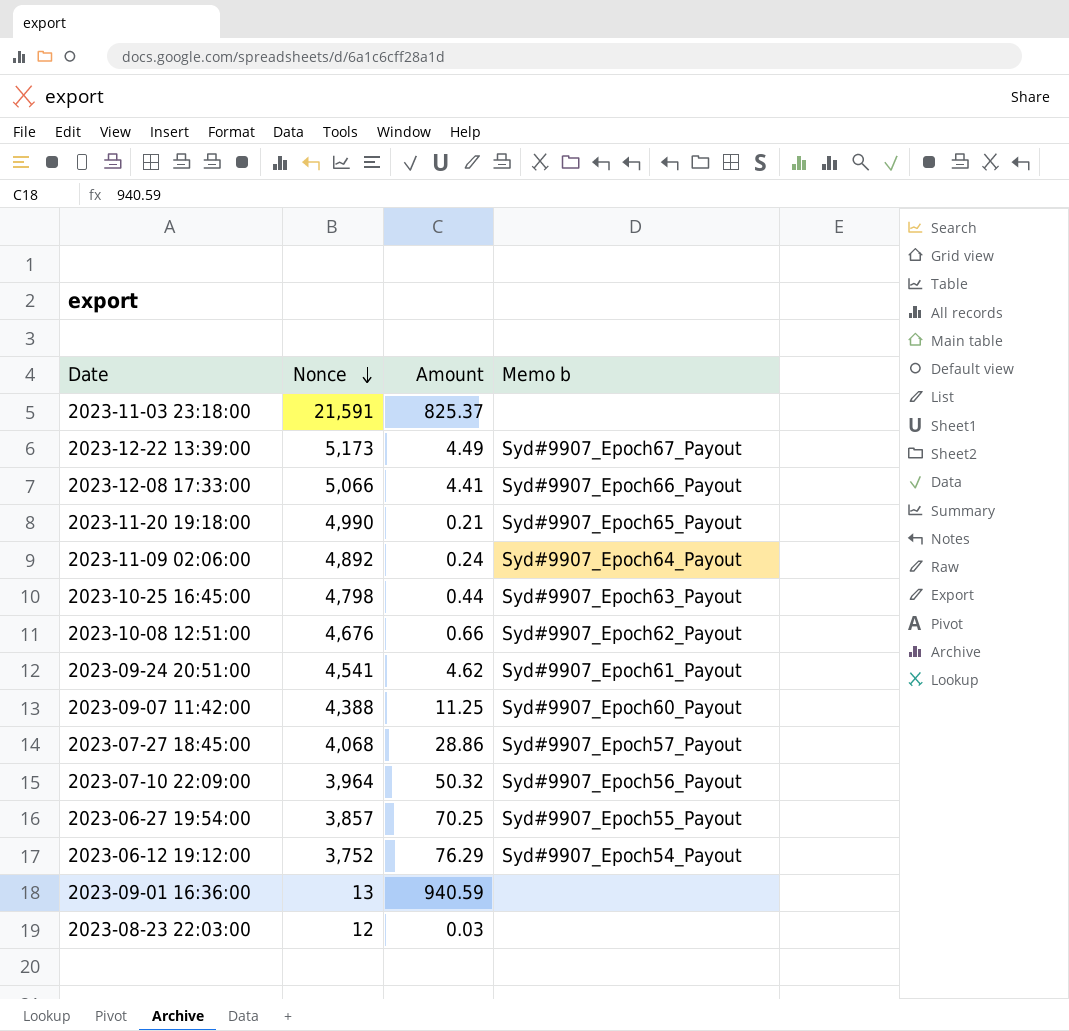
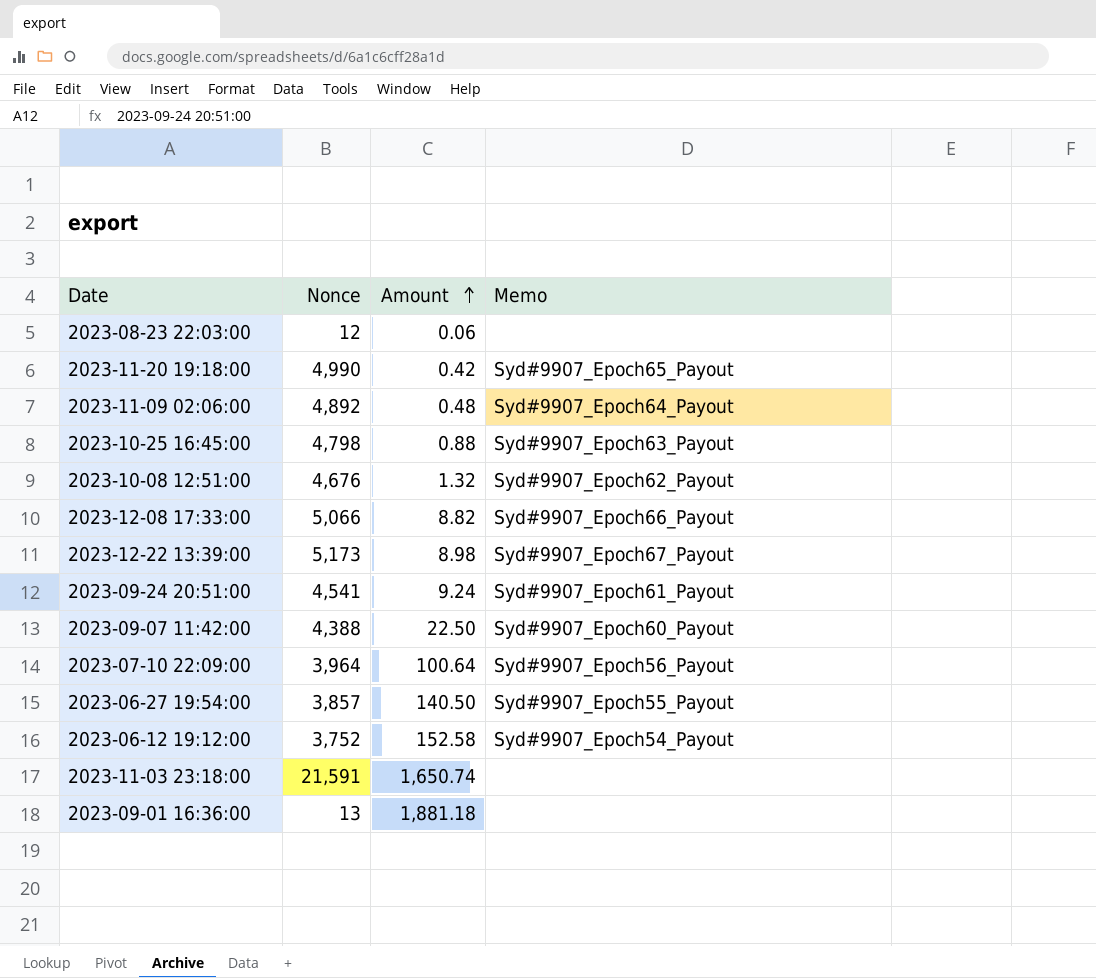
row order: Nonce descending -> Amount ascending
column name: Memo b -> Memo
row 2023-07-27 18:45:00: 4,068 | 28.86 | Syd#9907_Epoch57_Payout -> none
2023-08-23 22:03:00 | Amount: 0.03 -> 0.06
2023-11-20 19:18:00 | Amount: 0.21 -> 0.42
2023-11-09 02:06:00 | Amount: 0.24 -> 0.48
2023-10-25 16:45:00 | Amount: 0.44 -> 0.88
2023-10-08 12:51:00 | Amount: 0.66 -> 1.32
2023-12-08 17:33:00 | Amount: 4.41 -> 8.82
2023-12-22 13:39:00 | Amount: 4.49 -> 8.98
2023-09-24 20:51:00 | Amount: 4.62 -> 9.24
2023-09-07 11:42:00 | Amount: 11.25 -> 22.50
2023-07-10 22:09:00 | Amount: 50.32 -> 100.64
2023-06-27 19:54:00 | Amount: 70.25 -> 140.50
2023-06-12 19:12:00 | Amount: 76.29 -> 152.58
2023-11-03 23:18:00 | Amount: 825.37 -> 1,650.74
2023-09-01 16:36:00 | Amount: 940.59 -> 1,881.18

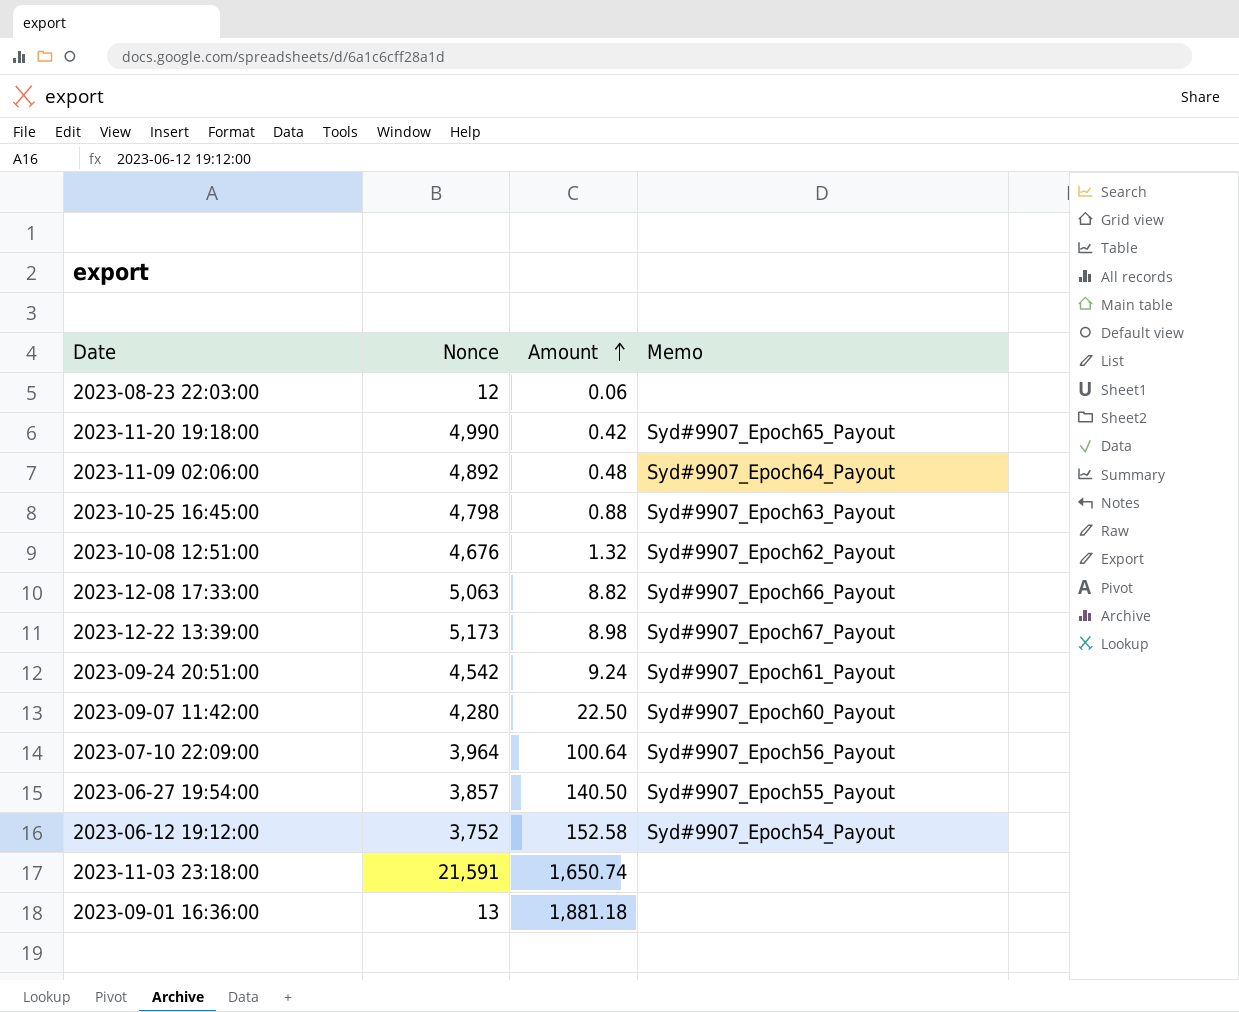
2023-12-08 17:33:00 | Nonce: 5,066 -> 5,063
2023-09-24 20:51:00 | Nonce: 4,541 -> 4,542
2023-09-07 11:42:00 | Nonce: 4,388 -> 4,280

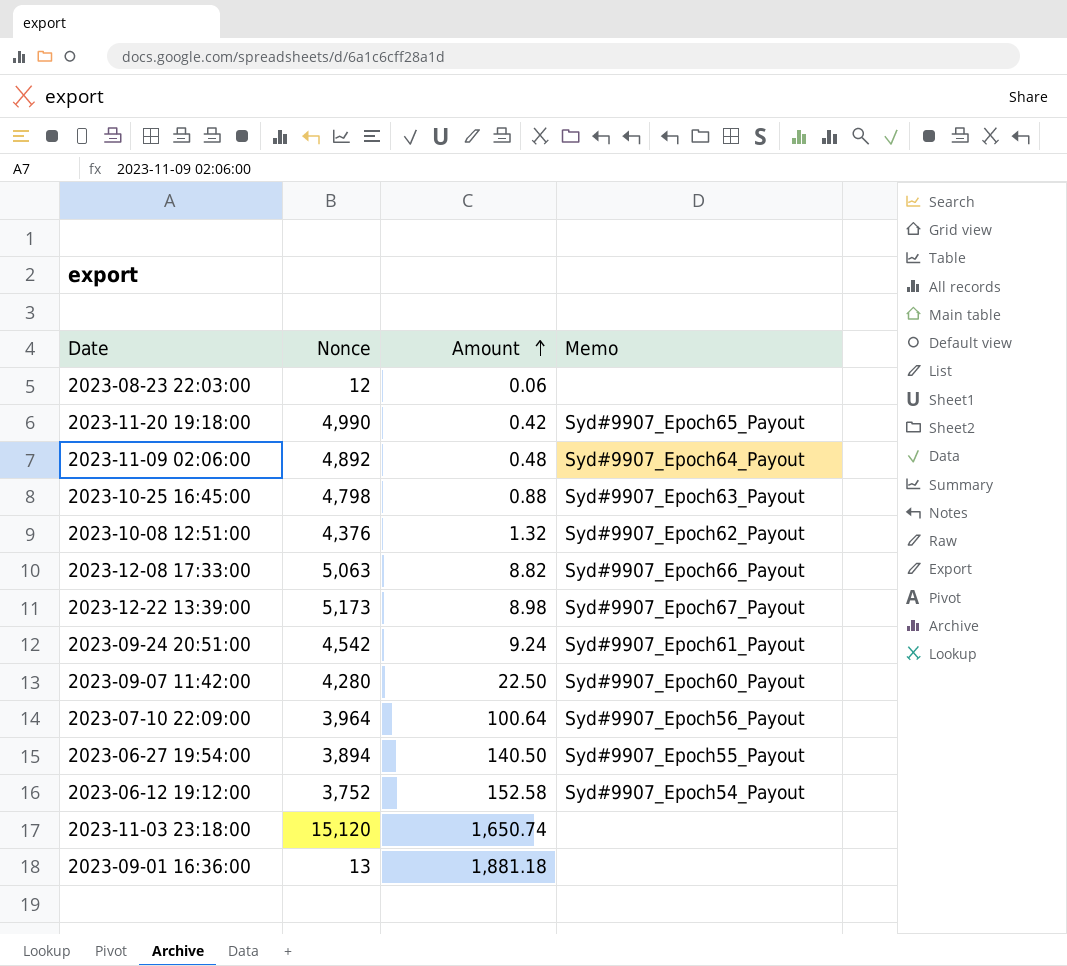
2023-10-08 12:51:00 | Nonce: 4,676 -> 4,376
2023-06-27 19:54:00 | Nonce: 3,857 -> 3,894
2023-11-03 23:18:00 | Nonce: 21,591 -> 15,120

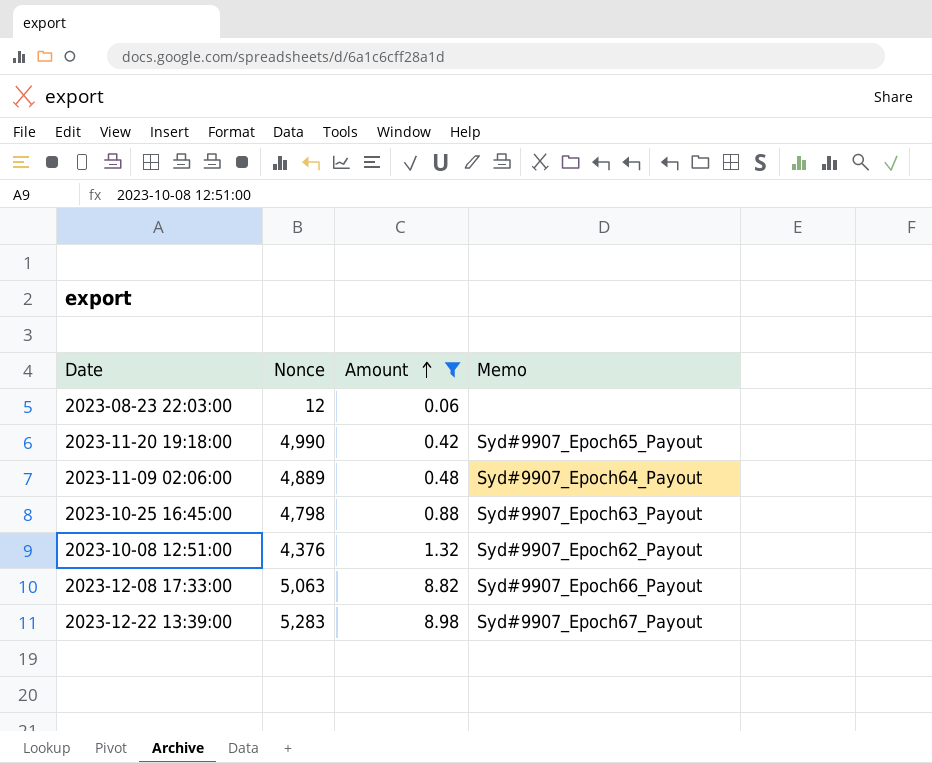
filter: none -> Amount <= 8.98
2023-11-09 02:06:00 | Nonce: 4,892 -> 4,889
2023-12-22 13:39:00 | Nonce: 5,173 -> 5,283

